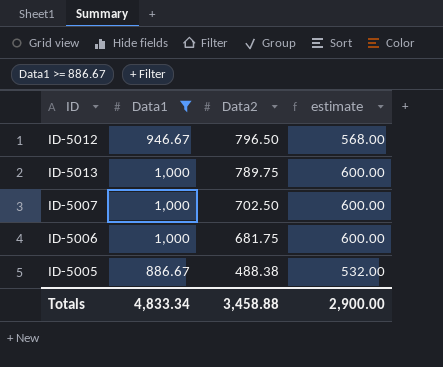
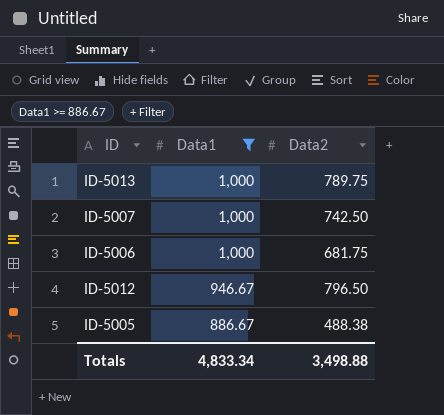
row order: Data2 descending -> Data1 descending
column estimate | formula: [Data1] * 0.6 -> none
ID-5007 | Data2: 702.50 -> 742.50
Totals | Data2: 3,458.88 -> 3,498.88

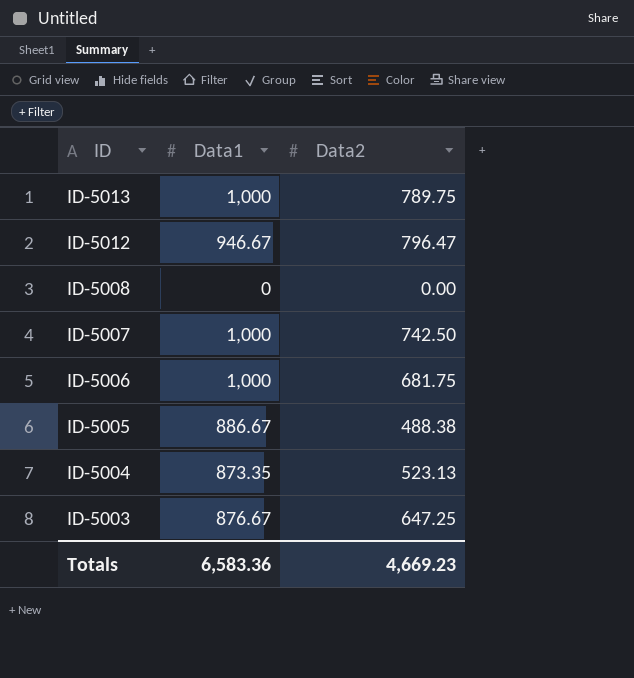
filter: Data1 >= 886.67 -> none
row order: Data1 descending -> ID descending
ID-5012 | Data2: 796.50 -> 796.47
Totals | Data1: 4,833.34 -> 6,583.36
Totals | Data2: 3,498.88 -> 4,669.23

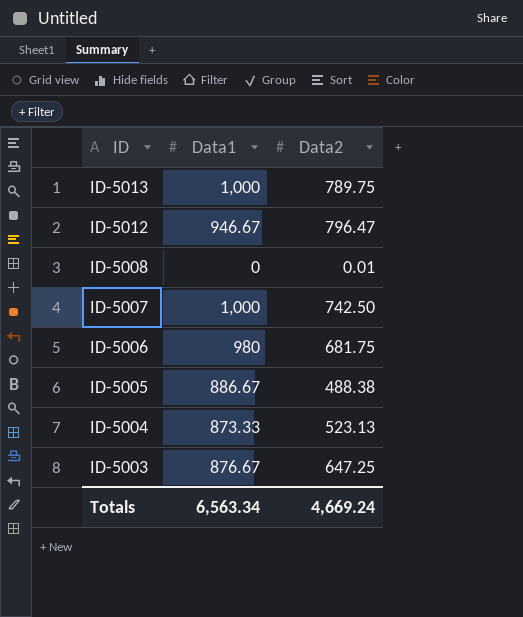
ID-5008 | Data2: 0.00 -> 0.01
ID-5006 | Data1: 1,000 -> 980
ID-5004 | Data1: 873.35 -> 873.33
Totals | Data1: 6,583.36 -> 6,563.34
Totals | Data2: 4,669.23 -> 4,669.24

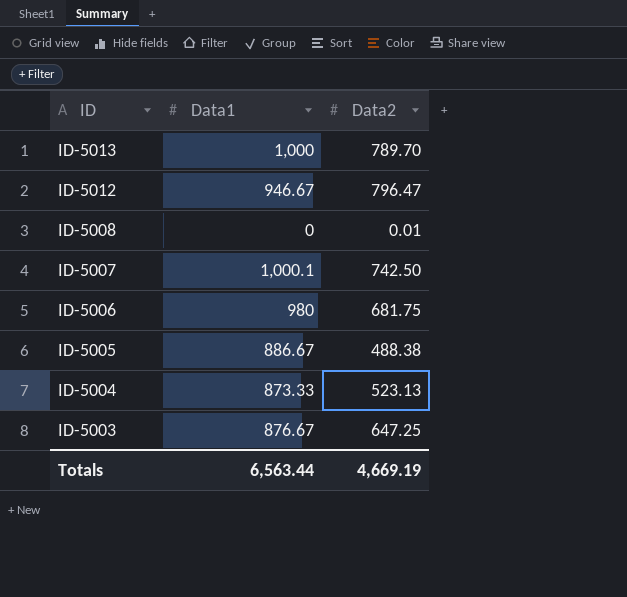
ID-5013 | Data2: 789.75 -> 789.70
ID-5007 | Data1: 1,000 -> 1,000.1
Totals | Data1: 6,563.34 -> 6,563.44
Totals | Data2: 4,669.24 -> 4,669.19

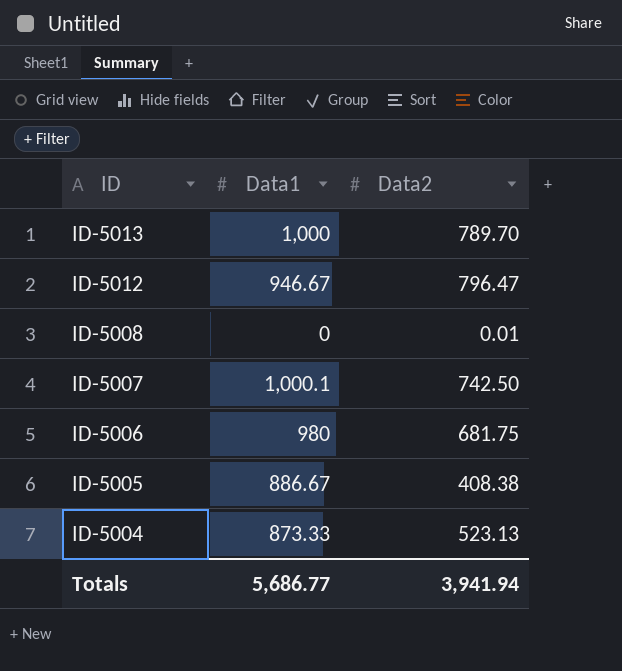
row ID-5003: 876.67 | 647.25 -> none
ID-5005 | Data2: 488.38 -> 408.38
Totals | Data1: 6,563.44 -> 5,686.77
Totals | Data2: 4,669.19 -> 3,941.94

